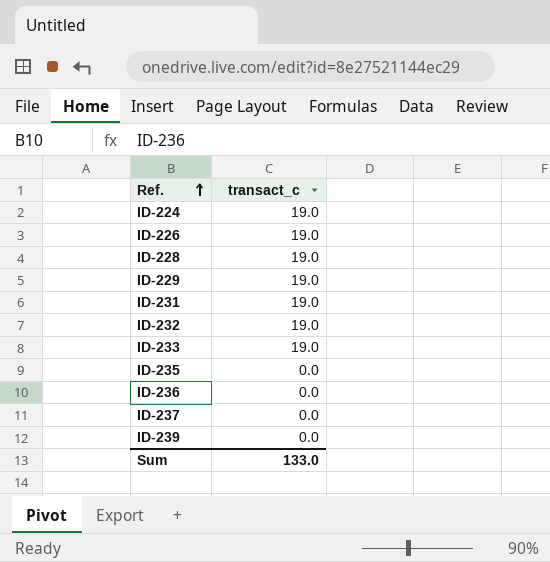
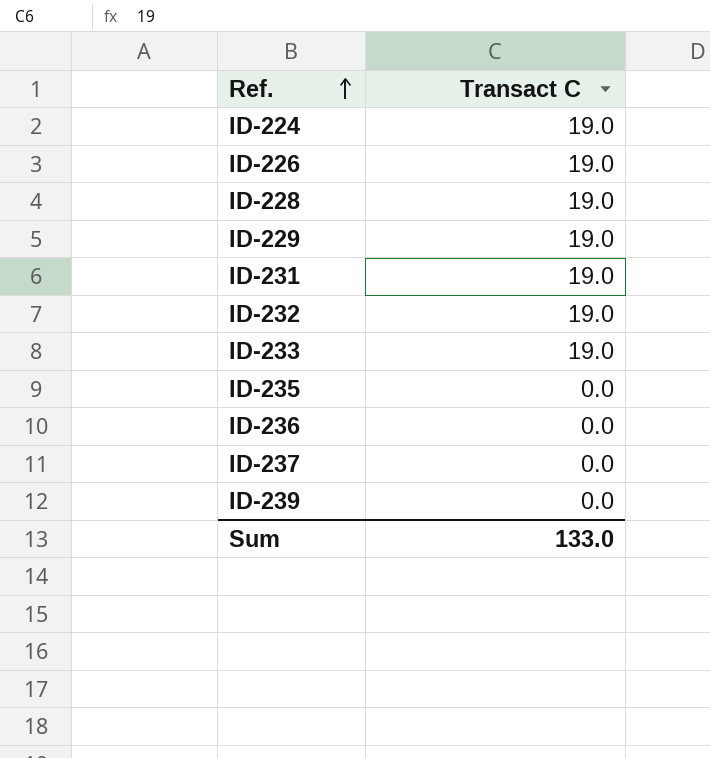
column name: transact_c -> Transact C

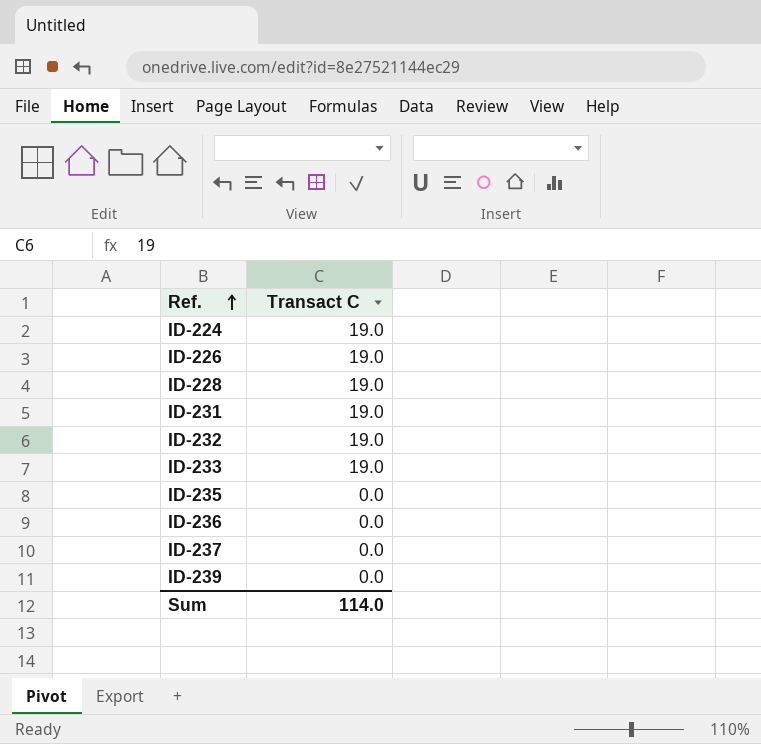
row ID-229: 19.0 -> none
Sum | Transact C: 133.0 -> 114.0

